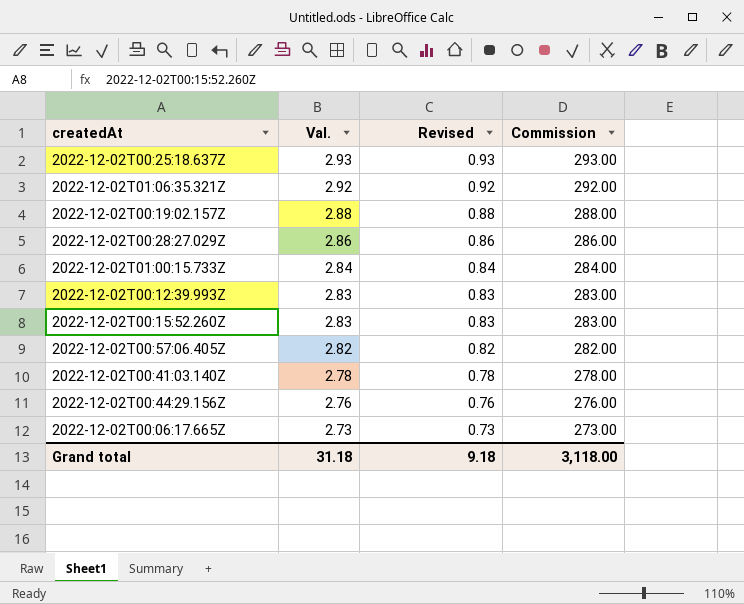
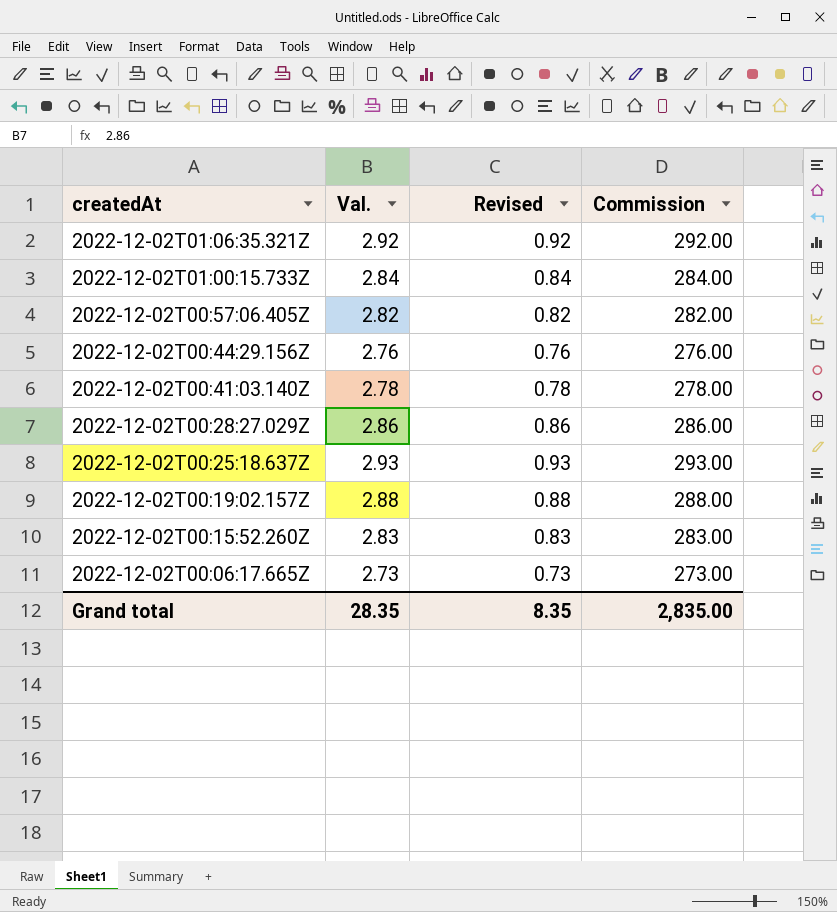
row order: Val. descending -> createdAt descending
row 2022-12-02T00:12:39.993Z: 2.83 | 0.83 | 283.00 -> none
Grand total | Val.: 31.18 -> 28.35
Grand total | Revised: 9.18 -> 8.35
Grand total | Commission: 3,118.00 -> 2,835.00

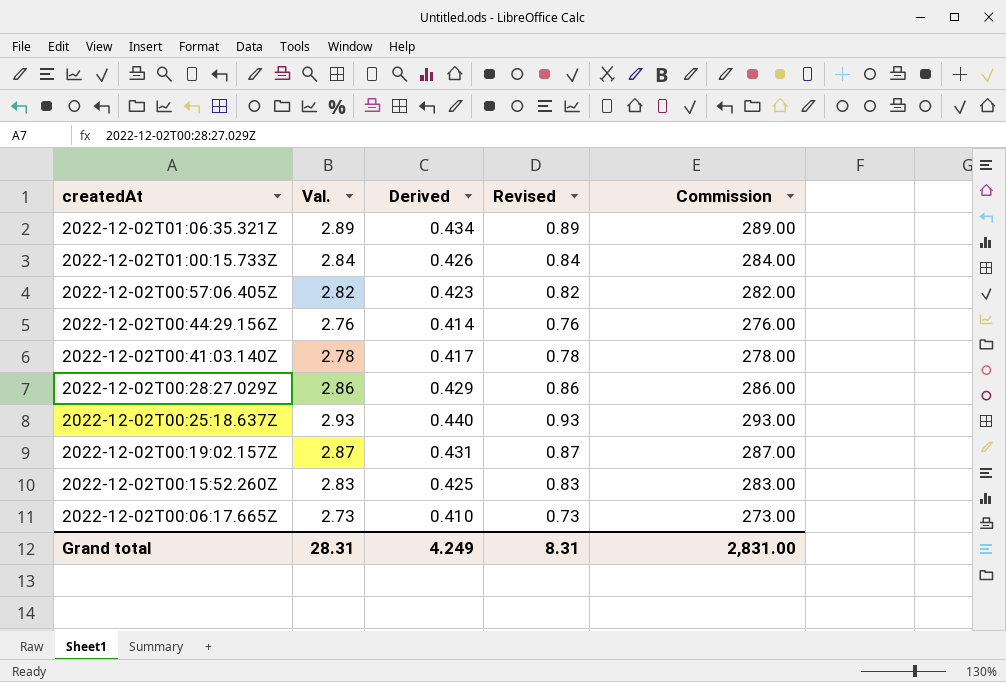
column Derived | formula: none -> [Val.] * 0.15
2022-12-02T01:06:35.321Z | Val.: 2.92 -> 2.89
2022-12-02T01:06:35.321Z | Revised: 0.92 -> 0.89
2022-12-02T01:06:35.321Z | Commission: 292.00 -> 289.00
2022-12-02T00:19:02.157Z | Val.: 2.88 -> 2.87
2022-12-02T00:19:02.157Z | Revised: 0.88 -> 0.87
2022-12-02T00:19:02.157Z | Commission: 288.00 -> 287.00
Grand total | Val.: 28.35 -> 28.31
Grand total | Revised: 8.35 -> 8.31
Grand total | Commission: 2,835.00 -> 2,831.00

